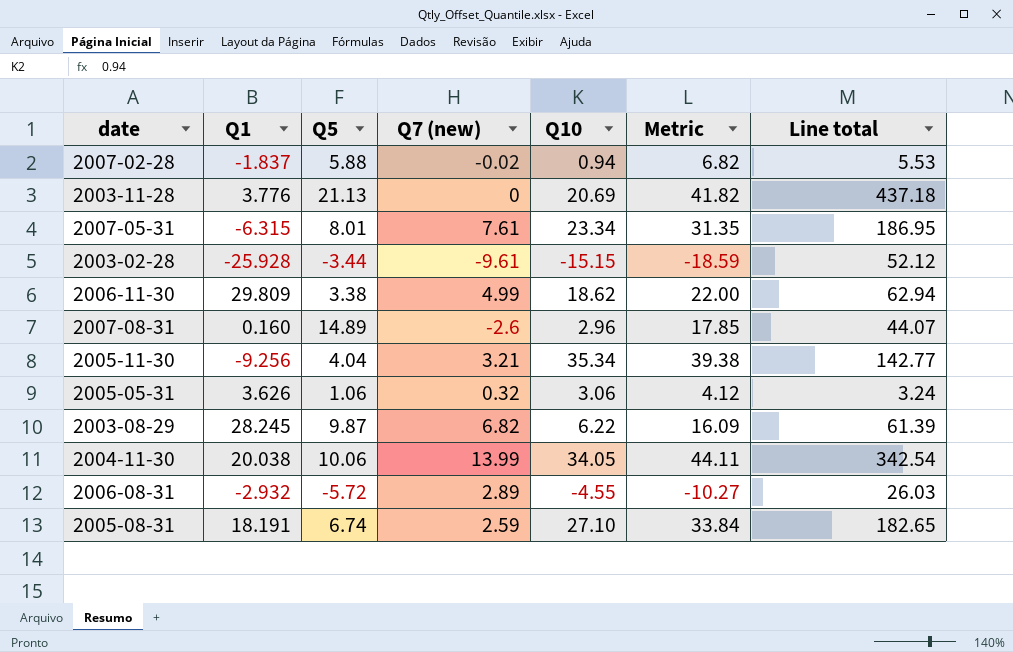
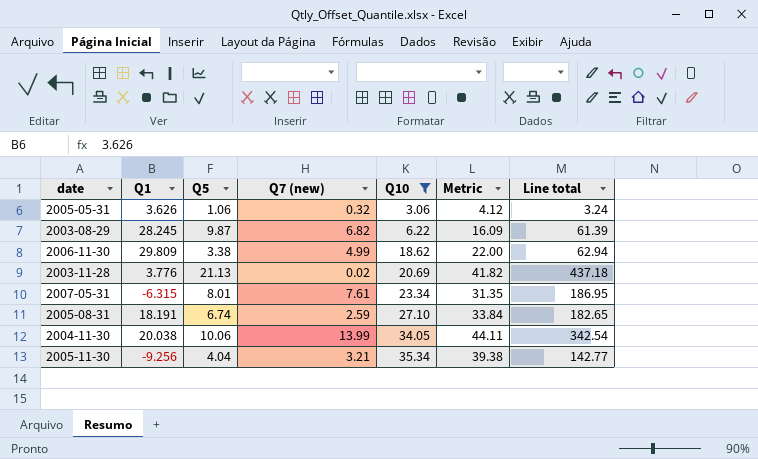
filter: none -> Q10 >= 3.06
row order: none -> Q10 ascending
2003-11-28 | Q7 (new): 0 -> 0.02

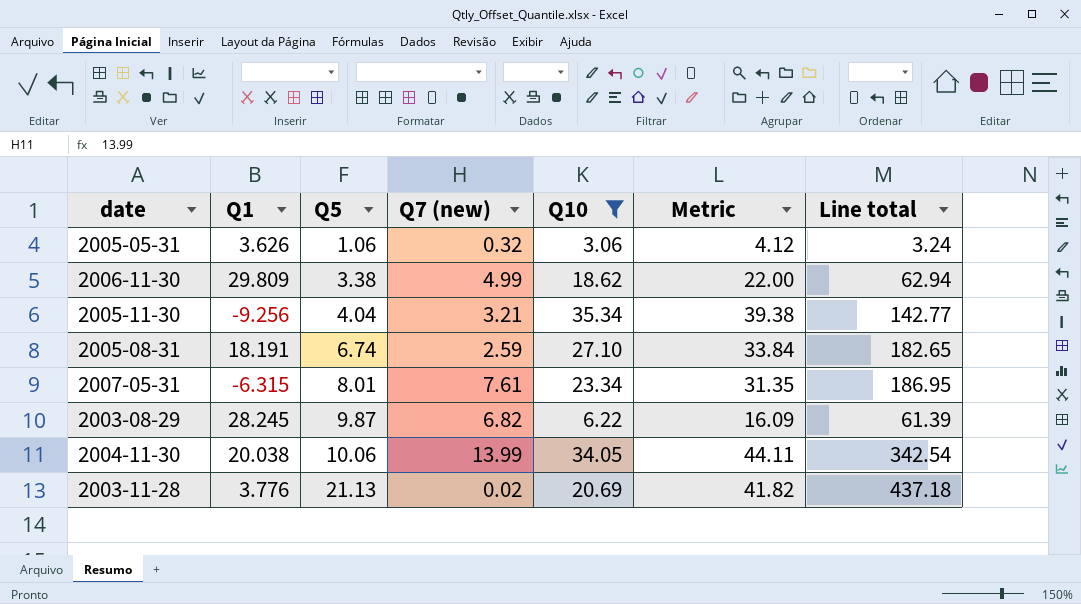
row order: Q10 ascending -> Q5 ascending

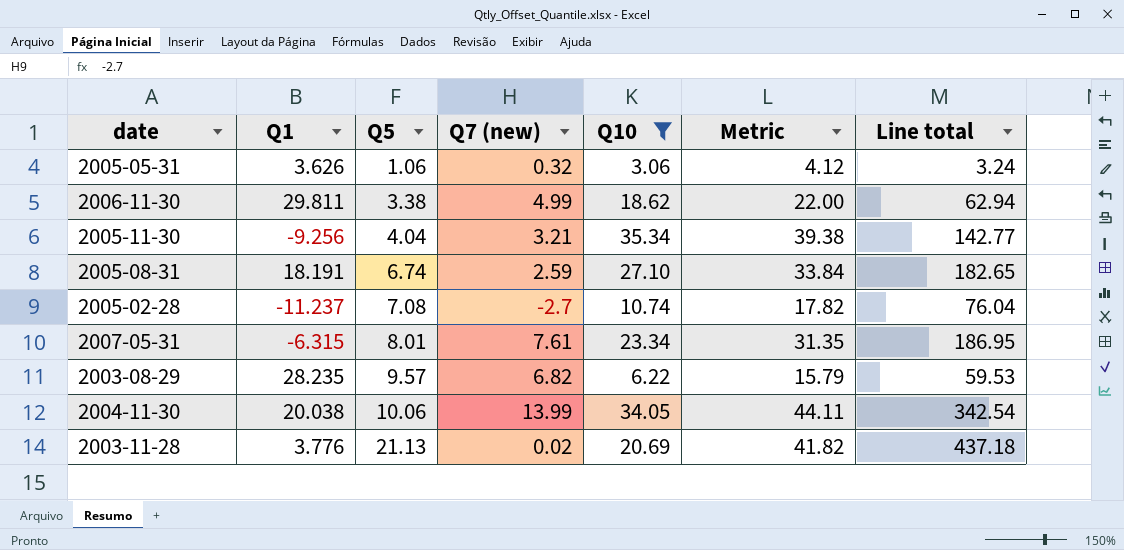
2006-11-30 | Q1: 29.809 -> 29.811
row 2005-02-28: none -> -11.237 | 7.08 | -2.7 | 10.74 | 17.82 | 76.04
2003-08-29 | Q1: 28.245 -> 28.235
2003-08-29 | Q5: 9.87 -> 9.57
2003-08-29 | Metric: 16.09 -> 15.79
2003-08-29 | Line total: 61.39 -> 59.53

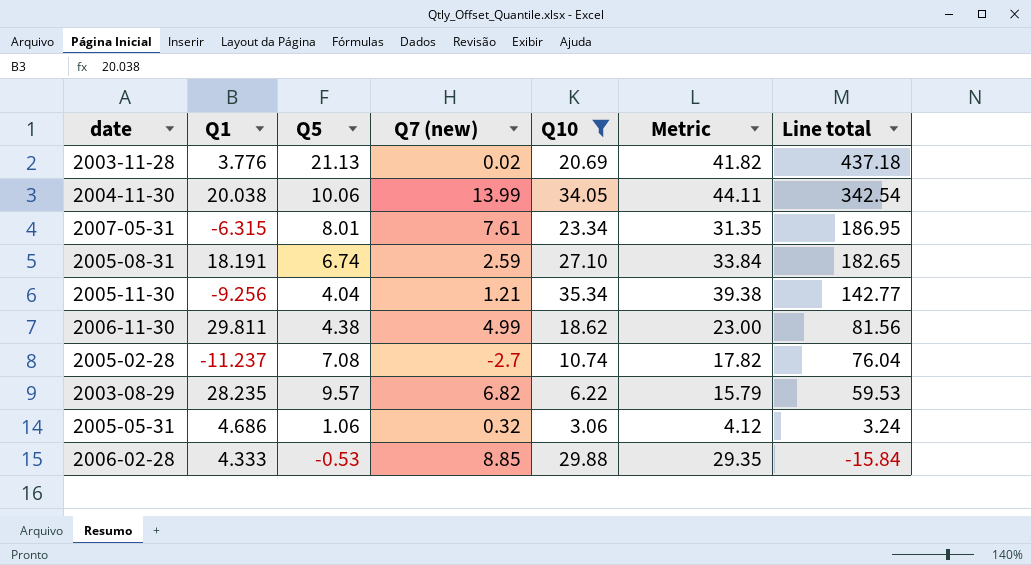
row order: Q5 ascending -> Line total descending
2005-11-30 | Q7 (new): 3.21 -> 1.21
2006-11-30 | Q5: 3.38 -> 4.38
2006-11-30 | Metric: 22.00 -> 23.00
2006-11-30 | Line total: 62.94 -> 81.56
2005-05-31 | Q1: 3.626 -> 4.686
row 2006-02-28: none -> 4.333 | -0.53 | 8.85 | 29.88 | 29.35 | -15.84

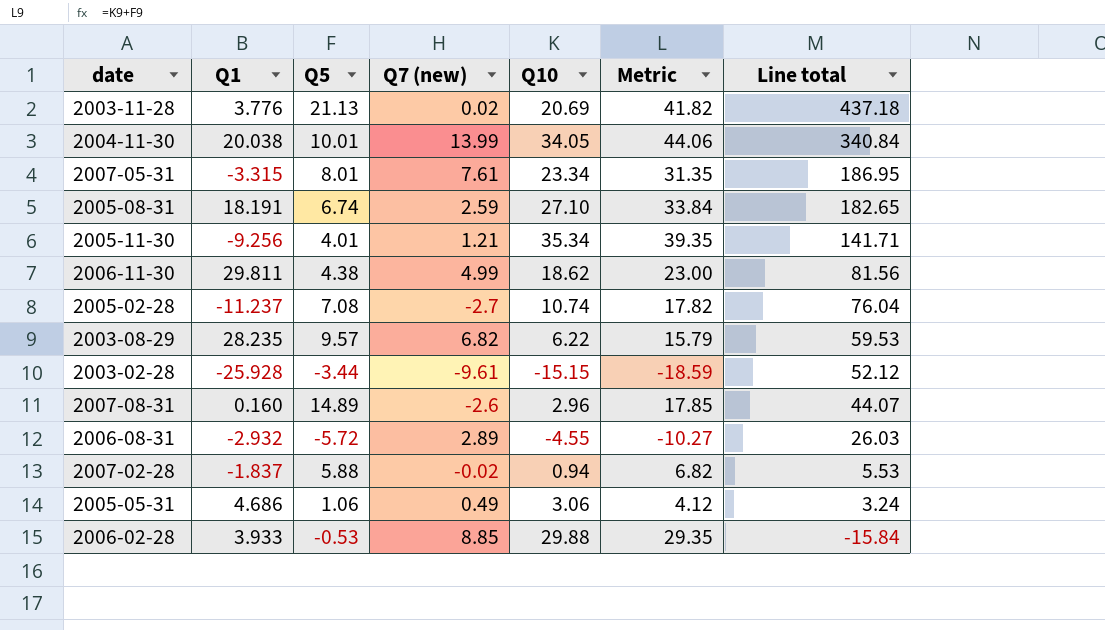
filter: Q10 >= 3.06 -> none
2004-11-30 | Q5: 10.06 -> 10.01
2004-11-30 | Metric: 44.11 -> 44.06
2004-11-30 | Line total: 342.54 -> 340.84
2007-05-31 | Q1: -6.315 -> -3.315
2005-11-30 | Q5: 4.04 -> 4.01
2005-11-30 | Metric: 39.38 -> 39.35
2005-11-30 | Line total: 142.77 -> 141.71
2005-05-31 | Q7 (new): 0.32 -> 0.49
2006-02-28 | Q1: 4.333 -> 3.933

